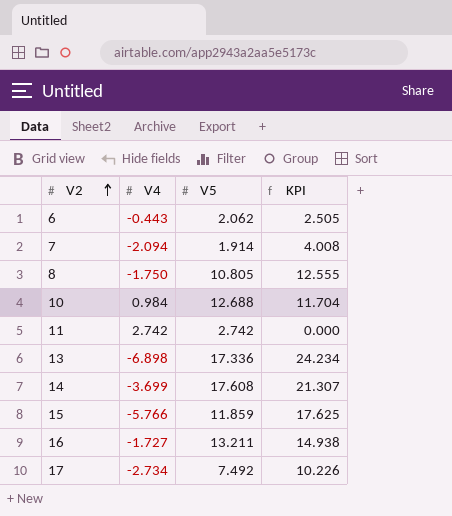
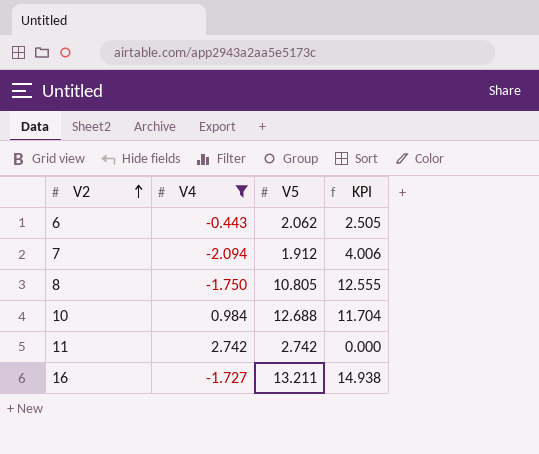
filter: none -> V4 >= -2.094
7 | V5: 1.914 -> 1.912
7 | KPI: 4.008 -> 4.006

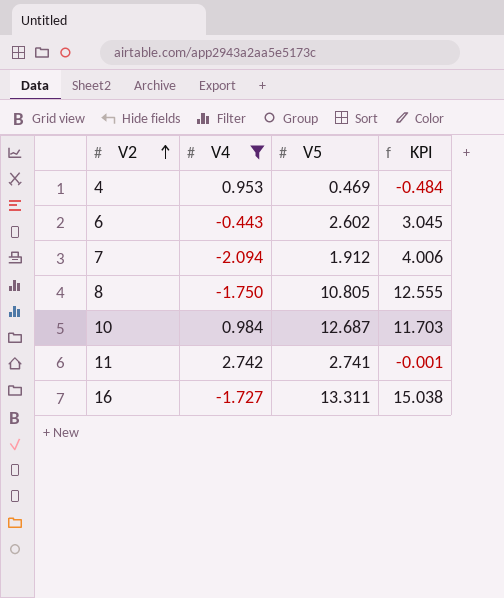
row 4: none -> 0.953 | 0.469 | -0.484
6 | V5: 2.062 -> 2.602
6 | KPI: 2.505 -> 3.045
10 | V5: 12.688 -> 12.687
10 | KPI: 11.704 -> 11.703
11 | V5: 2.742 -> 2.741
11 | KPI: 0.000 -> -0.001
16 | V5: 13.211 -> 13.311
16 | KPI: 14.938 -> 15.038

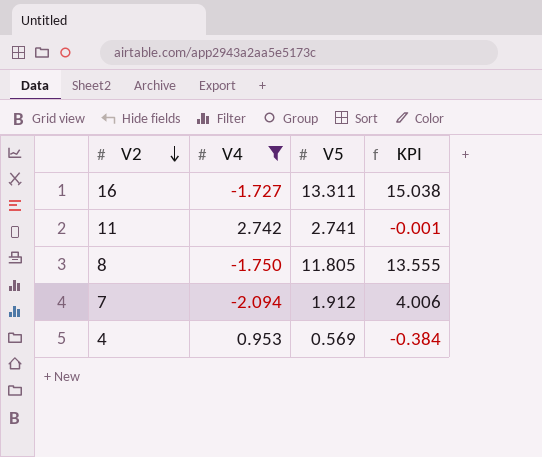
row order: V2 ascending -> V2 descending
row 6: -0.443 | 2.602 | 3.045 -> none
row 10: 0.984 | 12.687 | 11.703 -> none
8 | V5: 10.805 -> 11.805
8 | KPI: 12.555 -> 13.555
4 | V5: 0.469 -> 0.569
4 | KPI: -0.484 -> -0.384

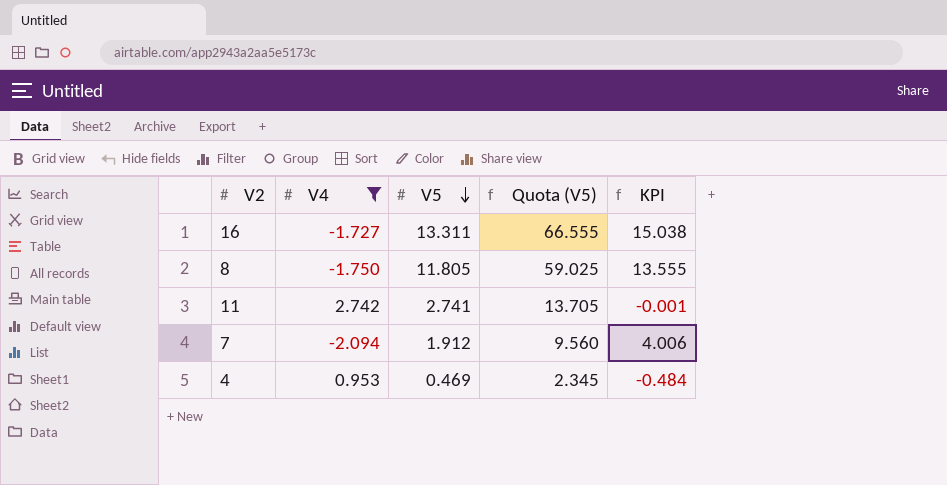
row order: V2 descending -> V5 descending
column Quota (V5) | formula: none -> [V5] * 5
4 | V5: 0.569 -> 0.469
4 | KPI: -0.384 -> -0.484

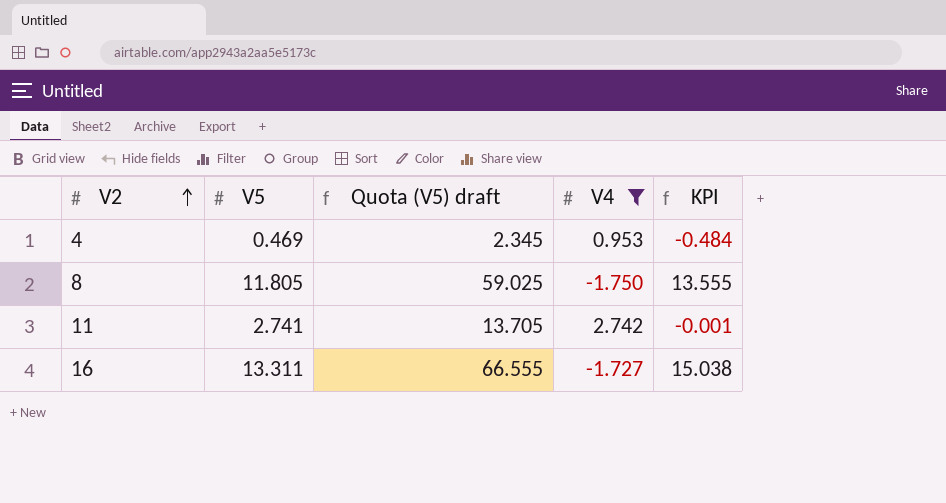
row order: V5 descending -> V2 ascending
column name: Quota (V5) -> Quota (V5) draft
column V4 | position: 2 -> 4
row 7: -2.094 | 1.912 | 9.560 | 4.006 -> none

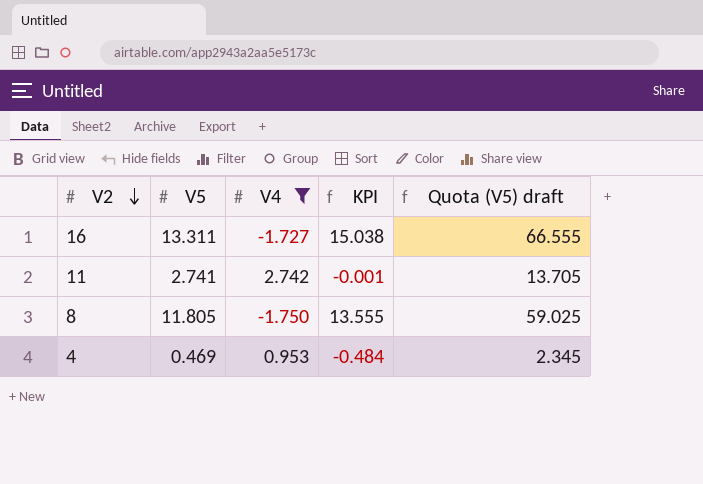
row order: V2 ascending -> V2 descending
column Quota (V5) draft | position: 3 -> 5

